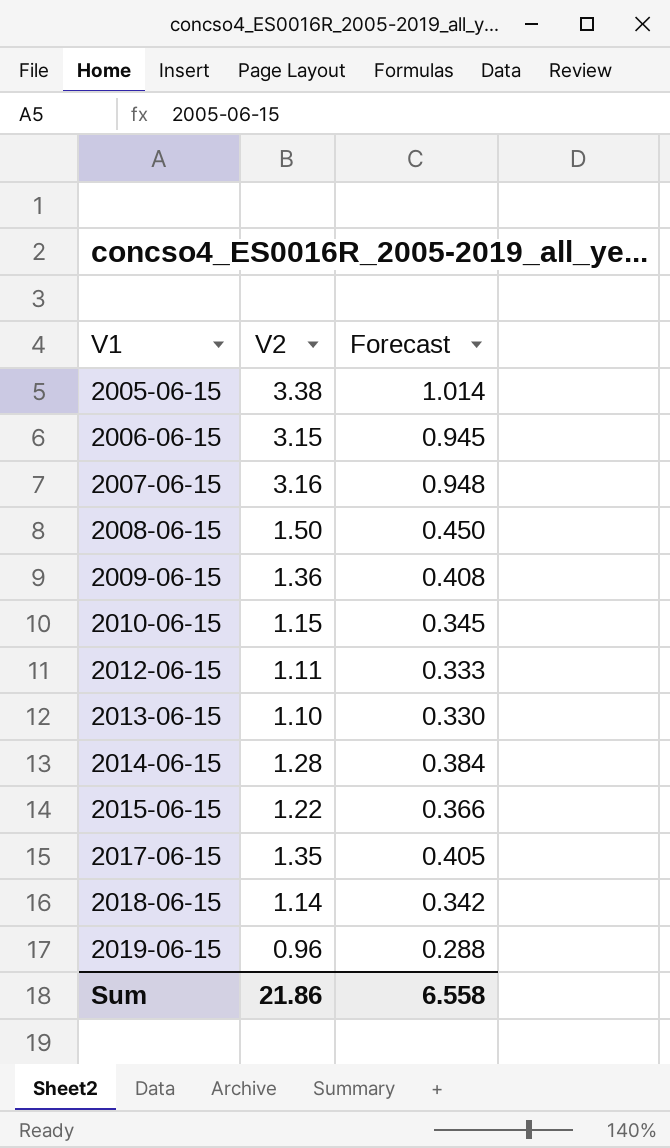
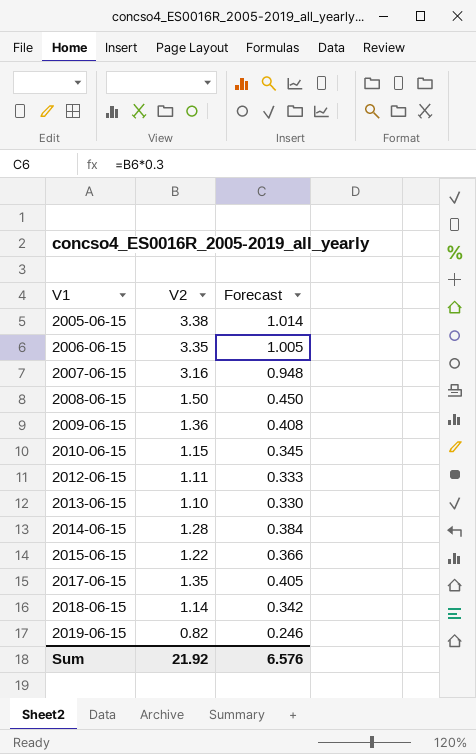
2006-06-15 | V2: 3.15 -> 3.35
2006-06-15 | Forecast: 0.945 -> 1.005
2019-06-15 | V2: 0.96 -> 0.82
2019-06-15 | Forecast: 0.288 -> 0.246
Sum | V2: 21.86 -> 21.92
Sum | Forecast: 6.558 -> 6.576

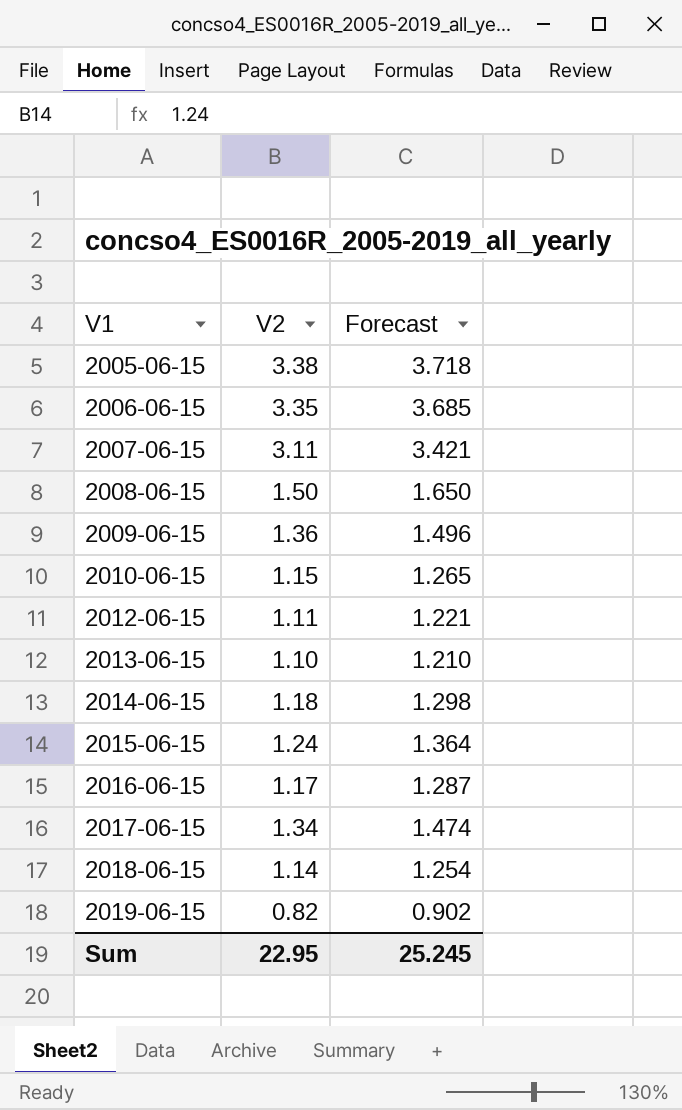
column Forecast | formula: [V2] * 0.3 -> [V2] * 1.1
2007-06-15 | V2: 3.16 -> 3.11
2014-06-15 | V2: 1.28 -> 1.18
2015-06-15 | V2: 1.22 -> 1.24
row 2016-06-15: none -> 1.17 | 1.287
2017-06-15 | V2: 1.35 -> 1.34
Sum | V2: 21.92 -> 22.95
Sum | Forecast: 6.576 -> 25.245

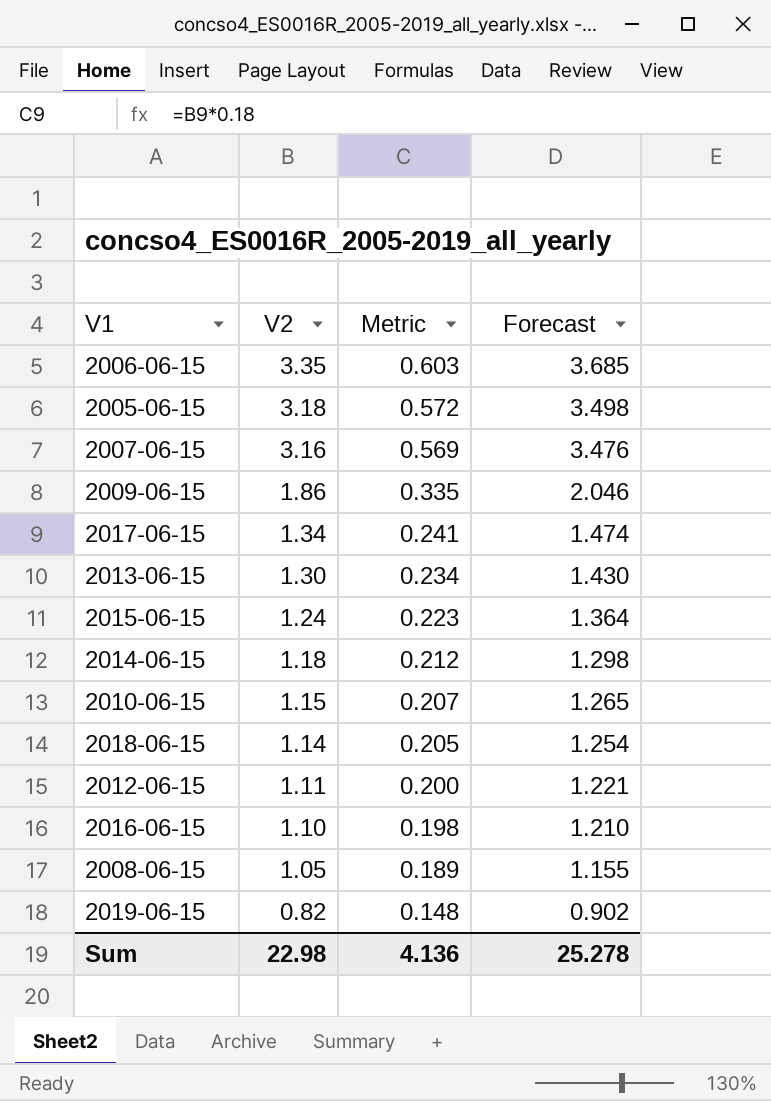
row order: V1 ascending -> V2 descending
column Metric | formula: none -> [V2] * 0.18
2005-06-15 | V2: 3.38 -> 3.18
2005-06-15 | Forecast: 3.718 -> 3.498
2007-06-15 | V2: 3.11 -> 3.16
2007-06-15 | Forecast: 3.421 -> 3.476
2009-06-15 | V2: 1.36 -> 1.86
2009-06-15 | Forecast: 1.496 -> 2.046
2013-06-15 | V2: 1.10 -> 1.30
2013-06-15 | Forecast: 1.210 -> 1.430
2016-06-15 | V2: 1.17 -> 1.10
2016-06-15 | Forecast: 1.287 -> 1.210
2008-06-15 | V2: 1.50 -> 1.05
2008-06-15 | Forecast: 1.650 -> 1.155
Sum | V2: 22.95 -> 22.98
Sum | Forecast: 25.245 -> 25.278

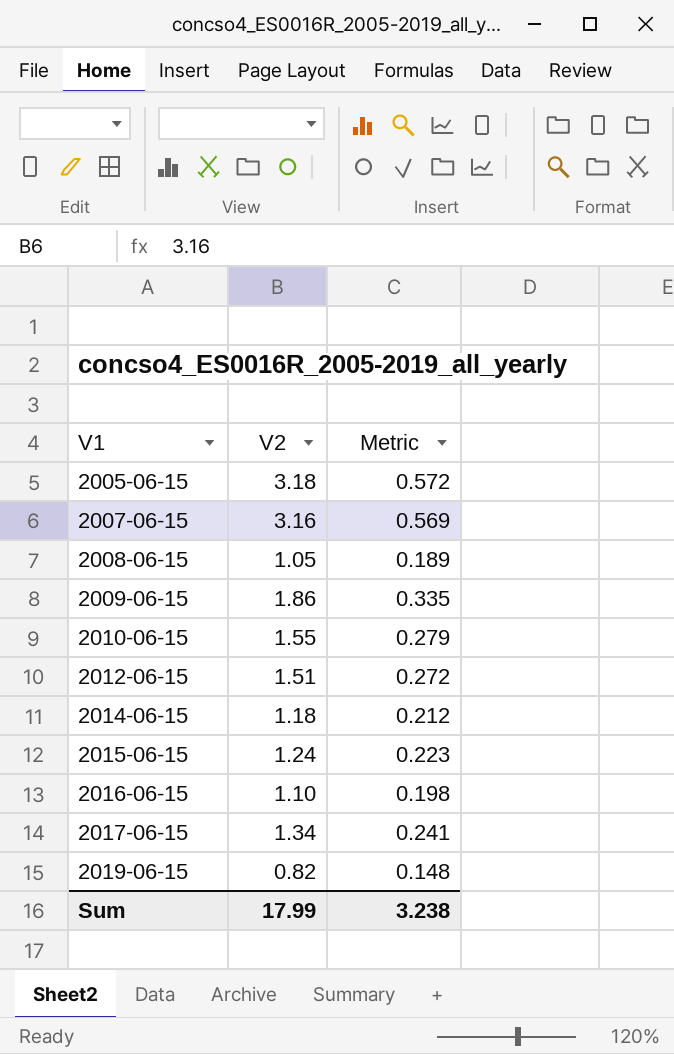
row order: V2 descending -> V1 ascending
column Forecast | formula: [V2] * 1.1 -> none
row 2006-06-15: 3.35 | 0.603 | 3.685 -> none
row 2013-06-15: 1.30 | 0.234 | 1.430 -> none
row 2018-06-15: 1.14 | 0.205 | 1.254 -> none
2010-06-15 | V2: 1.15 -> 1.55
2010-06-15 | Metric: 0.207 -> 0.279
2012-06-15 | V2: 1.11 -> 1.51
2012-06-15 | Metric: 0.200 -> 0.272
Sum | V2: 22.98 -> 17.99
Sum | Metric: 4.136 -> 3.238

